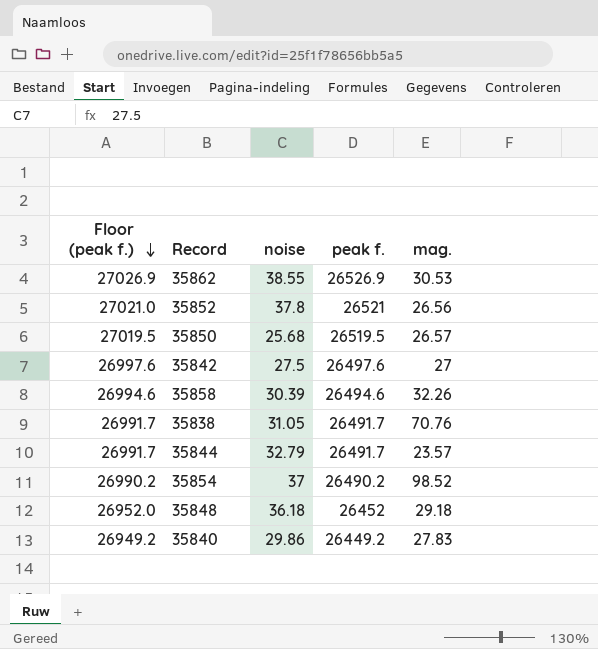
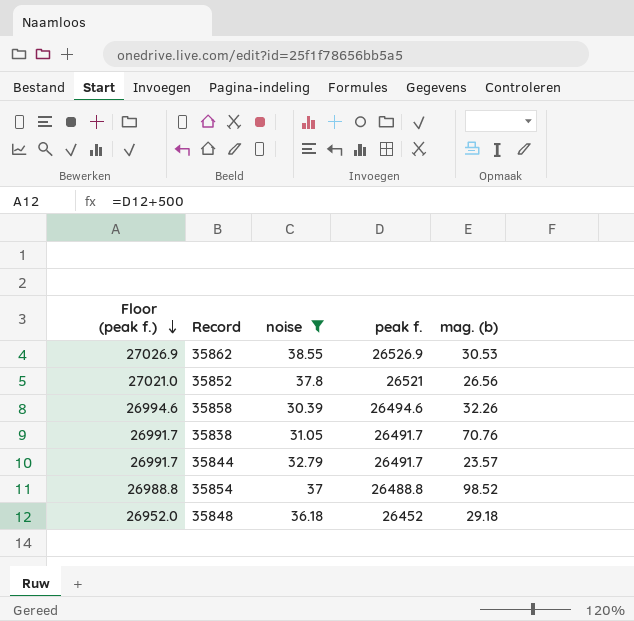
filter: none -> noise >= 30.39
column name: mag. -> mag. (b)
35854 | Floor (peak f.): 26990.2 -> 26988.8
35854 | peak f.: 26490.2 -> 26488.8

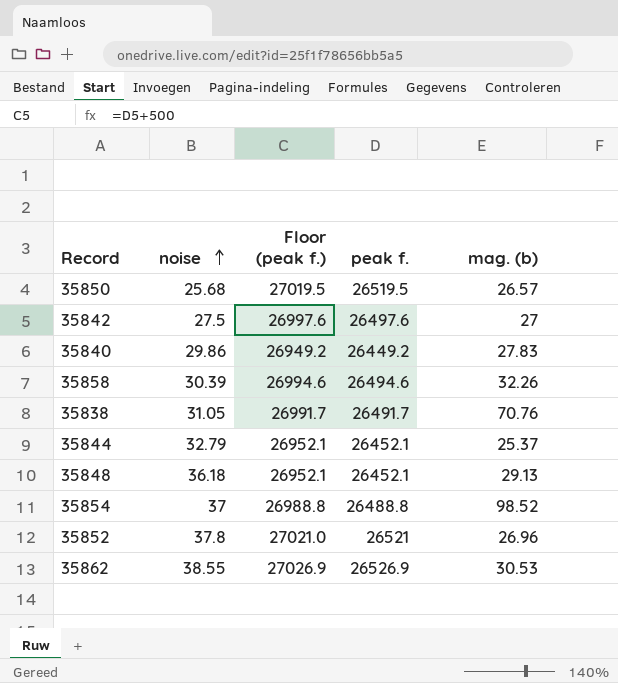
filter: noise >= 30.39 -> none
row order: Floor (peak f.) descending -> noise ascending
column Floor (peak f.) | position: 1 -> 3
35844 | Floor (peak f.): 26991.7 -> 26952.1
35844 | peak f.: 26491.7 -> 26452.1
35844 | mag. (b): 23.57 -> 25.37
35848 | Floor (peak f.): 26952.0 -> 26952.1
35848 | peak f.: 26452 -> 26452.1
35848 | mag. (b): 29.18 -> 29.13
35852 | mag. (b): 26.56 -> 26.96

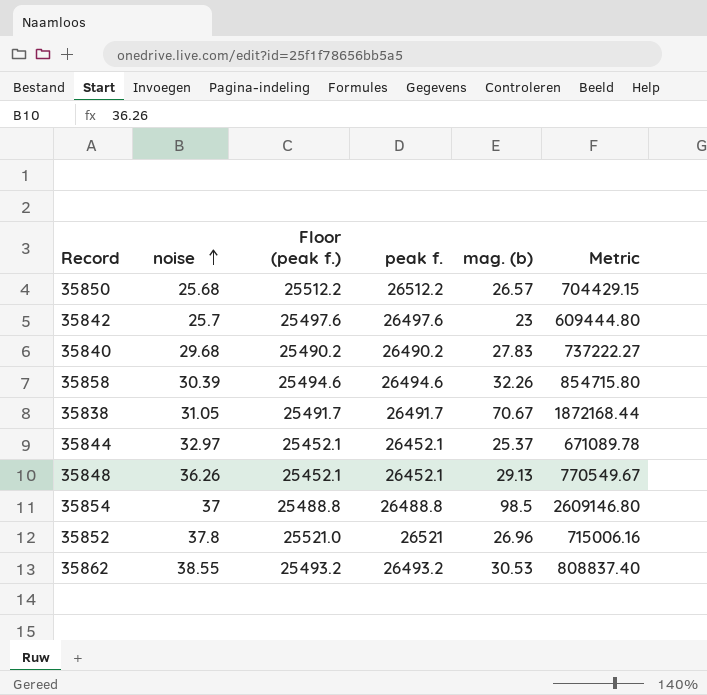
column Floor (peak f.) | formula: [peak f.] + 500 -> [peak f.] - 1000
column Metric | formula: none -> [peak f.] * [mag. (b)]
35850 | peak f.: 26519.5 -> 26512.2
35842 | noise: 27.5 -> 25.7
35842 | mag. (b): 27 -> 23
35840 | noise: 29.86 -> 29.68
35840 | peak f.: 26449.2 -> 26490.2
35838 | mag. (b): 70.76 -> 70.67
35844 | noise: 32.79 -> 32.97
35848 | noise: 36.18 -> 36.26
35854 | mag. (b): 98.52 -> 98.5
35862 | peak f.: 26526.9 -> 26493.2

